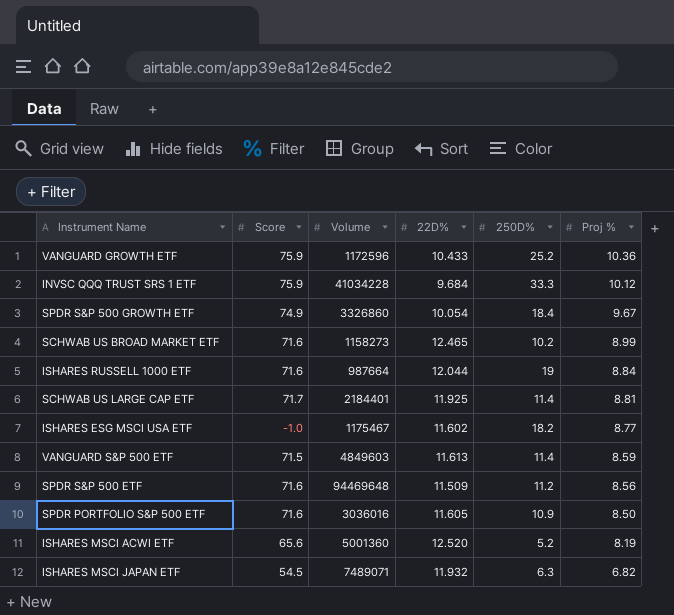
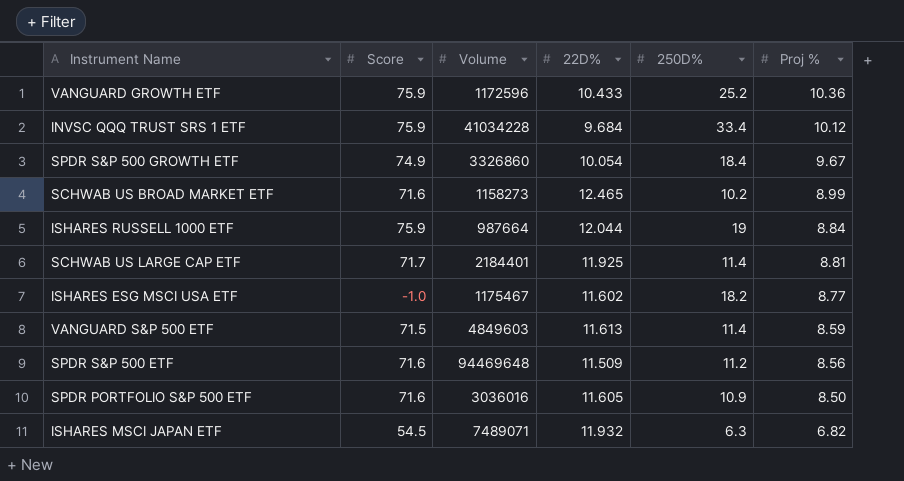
row ISHARES MSCI ACWI ETF: 65.6 | 5001360 | 12.520 | 5.2 | 8.19 -> none
INVSC QQQ TRUST SRS 1 ETF | 250D%: 33.3 -> 33.4
ISHARES RUSSELL 1000 ETF | Score: 71.6 -> 75.9

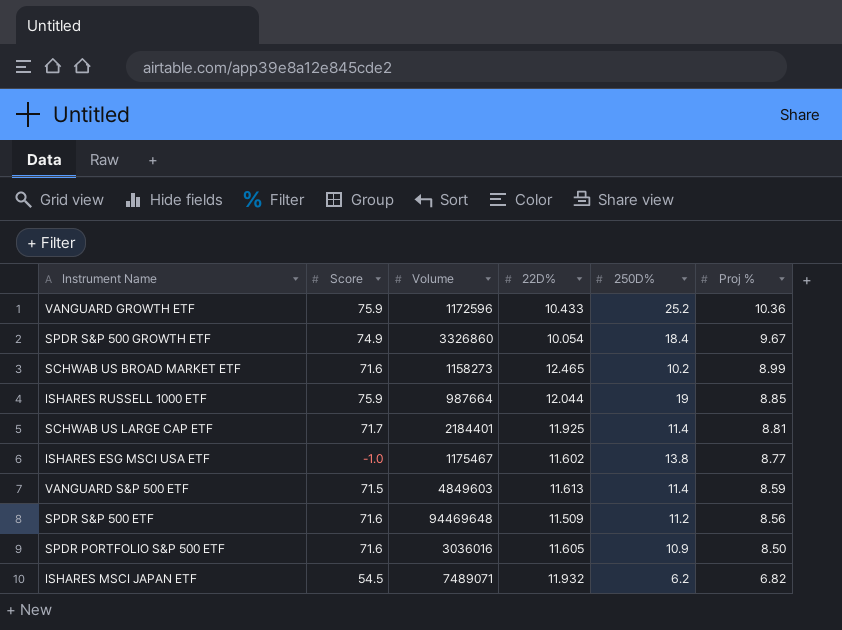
row INVSC QQQ TRUST SRS 1 ETF: 75.9 | 41034228 | 9.684 | 33.4 | 10.12 -> none
ISHARES RUSSELL 1000 ETF | Proj %: 8.84 -> 8.85
ISHARES ESG MSCI USA ETF | 250D%: 18.2 -> 13.8
ISHARES MSCI JAPAN ETF | 250D%: 6.3 -> 6.2

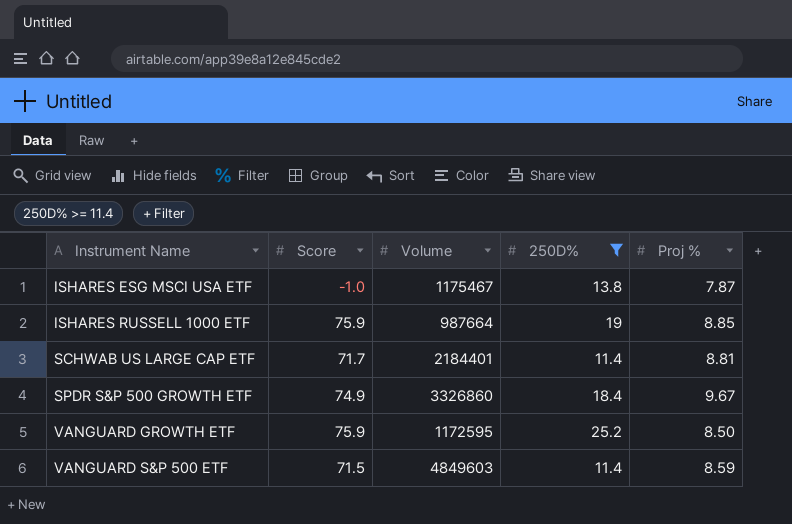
filter: none -> 250D% >= 11.4
row order: Proj % descending -> Instrument Name ascending
column 22D% | position: 4 -> none
ISHARES ESG MSCI USA ETF | Proj %: 8.77 -> 7.87
VANGUARD GROWTH ETF | Volume: 1172596 -> 1172595
VANGUARD GROWTH ETF | Proj %: 10.36 -> 8.50

